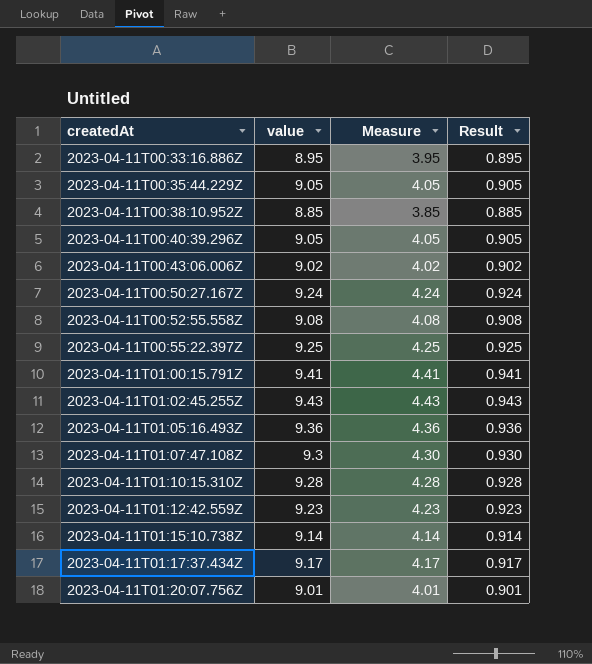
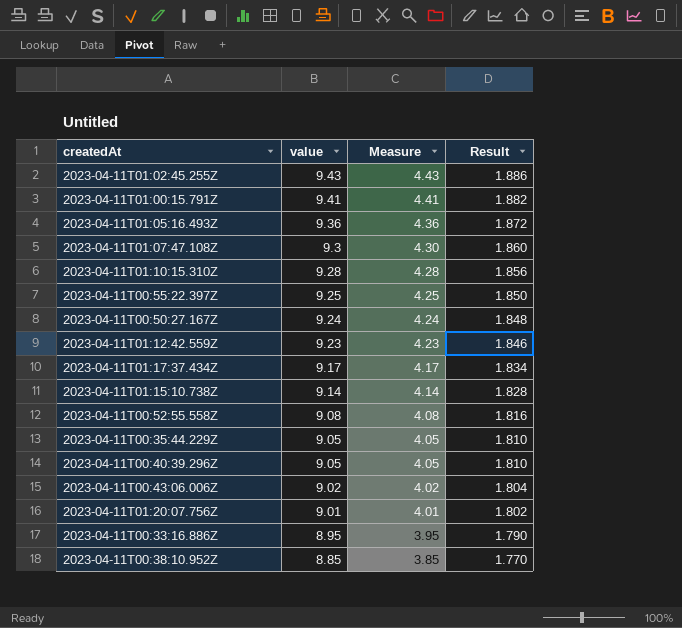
row order: createdAt ascending -> value descending
column Result | formula: [value] * 0.1 -> [value] * 0.2

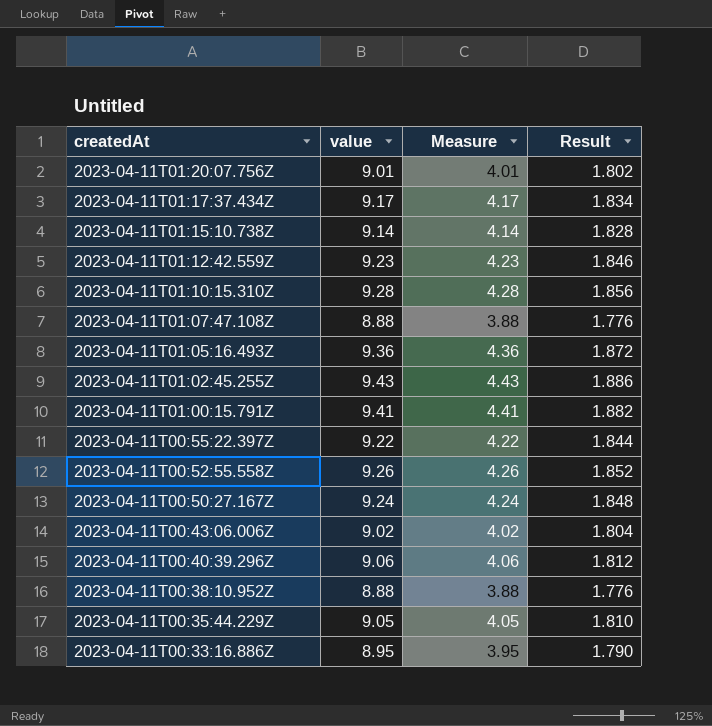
row order: value descending -> createdAt descending
2023-04-11T01:07:47.108Z | value: 9.3 -> 8.88
2023-04-11T01:07:47.108Z | Measure: 4.30 -> 3.88
2023-04-11T01:07:47.108Z | Result: 1.860 -> 1.776
2023-04-11T00:55:22.397Z | value: 9.25 -> 9.22
2023-04-11T00:55:22.397Z | Measure: 4.25 -> 4.22
2023-04-11T00:55:22.397Z | Result: 1.850 -> 1.844
2023-04-11T00:52:55.558Z | value: 9.08 -> 9.26
2023-04-11T00:52:55.558Z | Measure: 4.08 -> 4.26
2023-04-11T00:52:55.558Z | Result: 1.816 -> 1.852
2023-04-11T00:40:39.296Z | value: 9.05 -> 9.06
2023-04-11T00:40:39.296Z | Measure: 4.05 -> 4.06
2023-04-11T00:40:39.296Z | Result: 1.810 -> 1.812
2023-04-11T00:38:10.952Z | value: 8.85 -> 8.88
2023-04-11T00:38:10.952Z | Measure: 3.85 -> 3.88
2023-04-11T00:38:10.952Z | Result: 1.770 -> 1.776

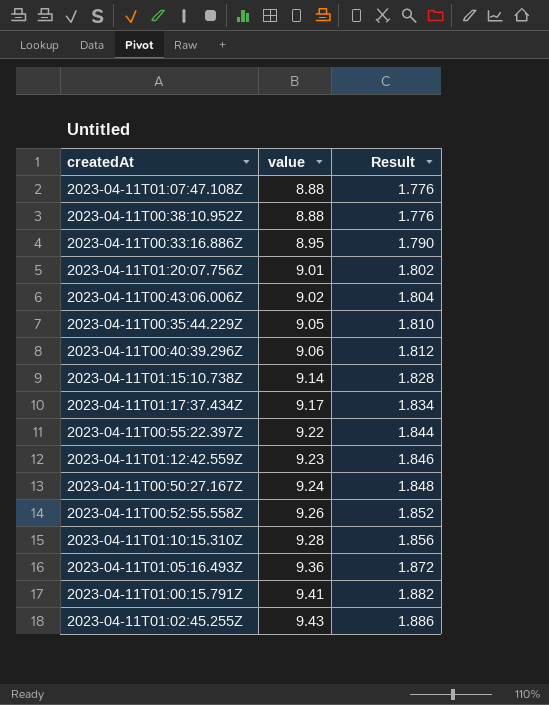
row order: createdAt descending -> value ascending
column Measure | formula: [value] - 5 -> none

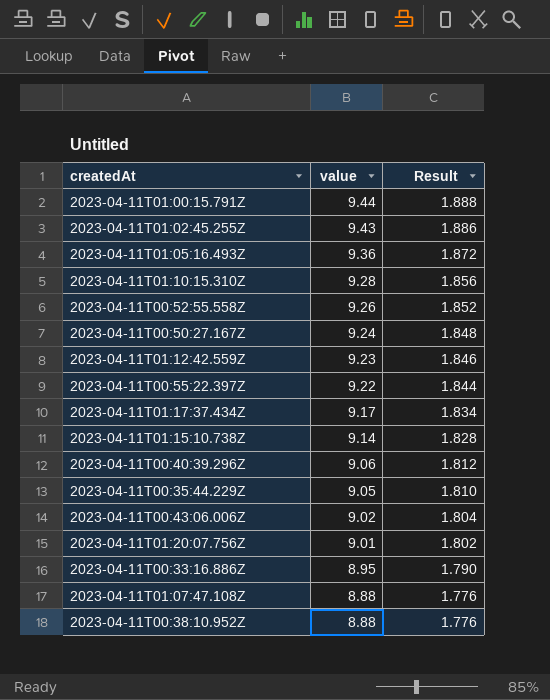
row order: value ascending -> value descending
2023-04-11T01:00:15.791Z | value: 9.41 -> 9.44
2023-04-11T01:00:15.791Z | Result: 1.882 -> 1.888

